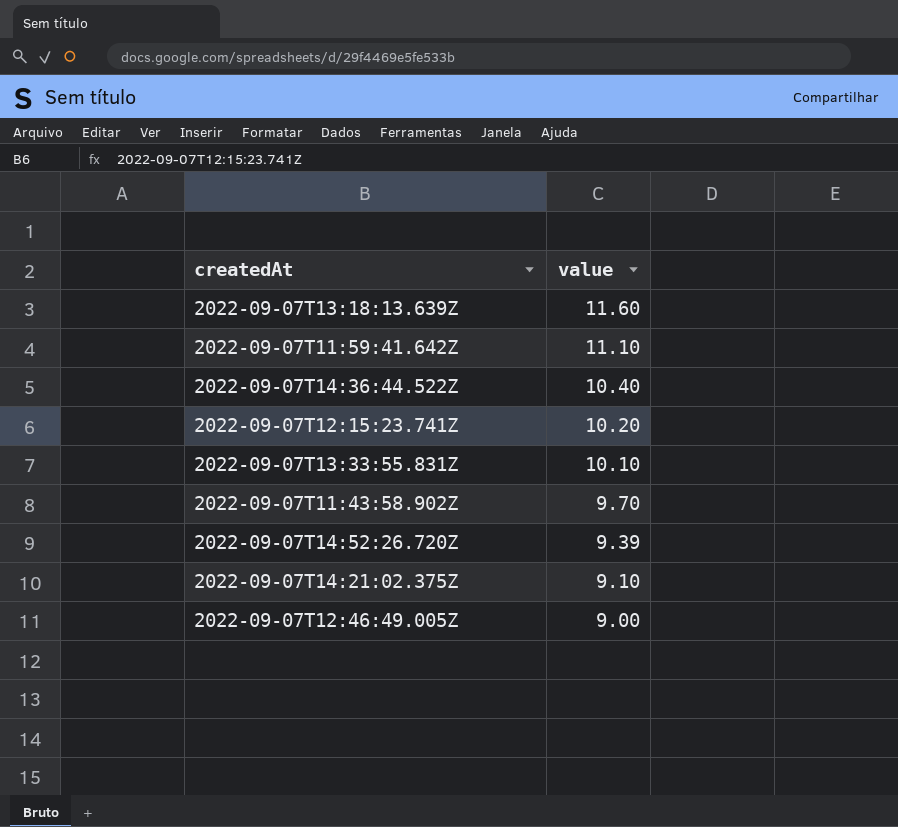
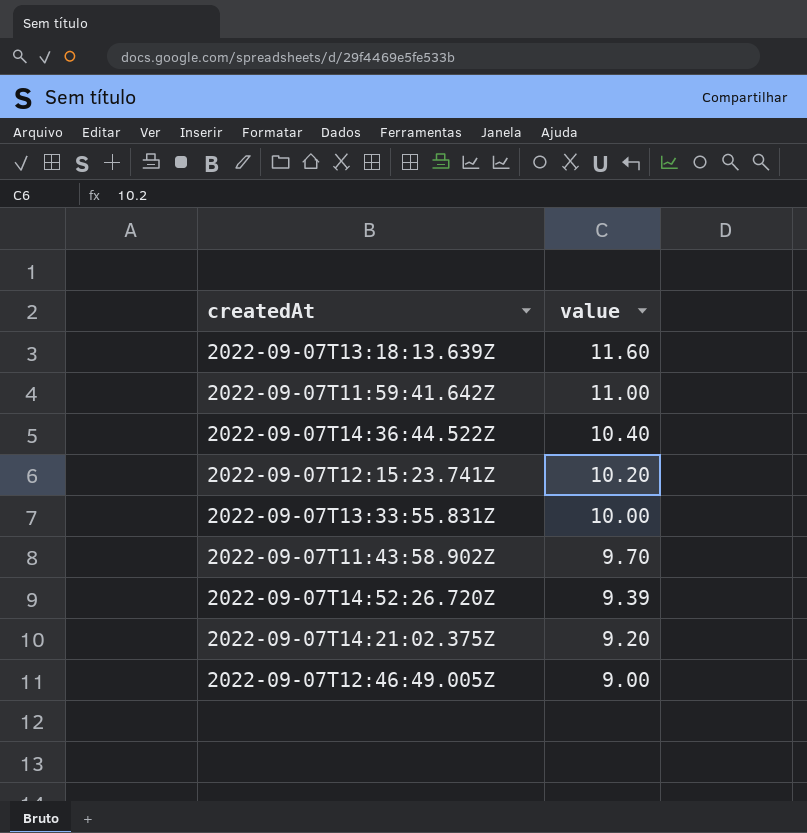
2022-09-07T11:59:41.642Z | value: 11.10 -> 11.00
2022-09-07T13:33:55.831Z | value: 10.10 -> 10.00
2022-09-07T14:21:02.375Z | value: 9.10 -> 9.20

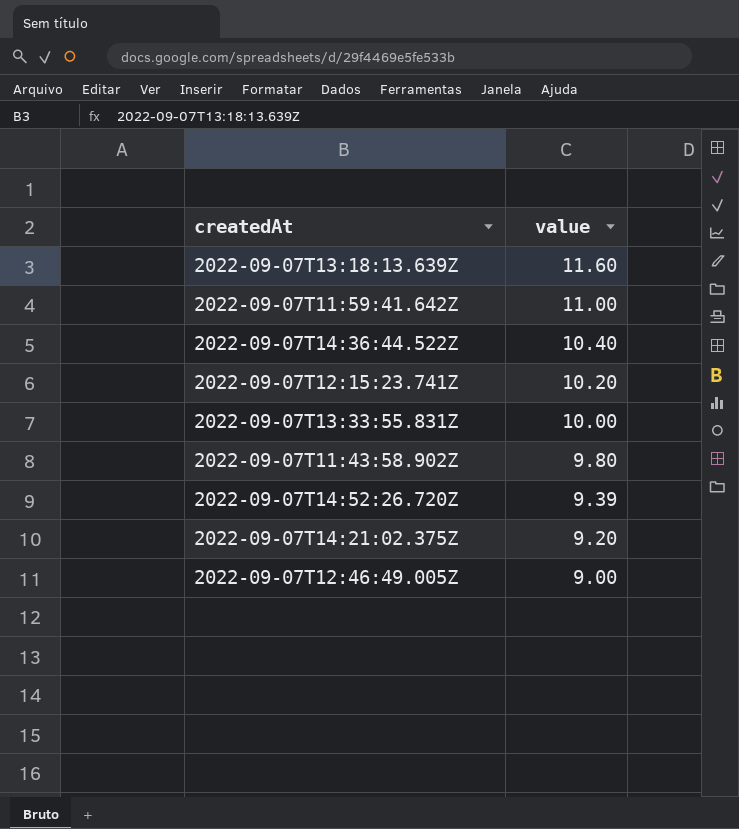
2022-09-07T11:43:58.902Z | value: 9.70 -> 9.80

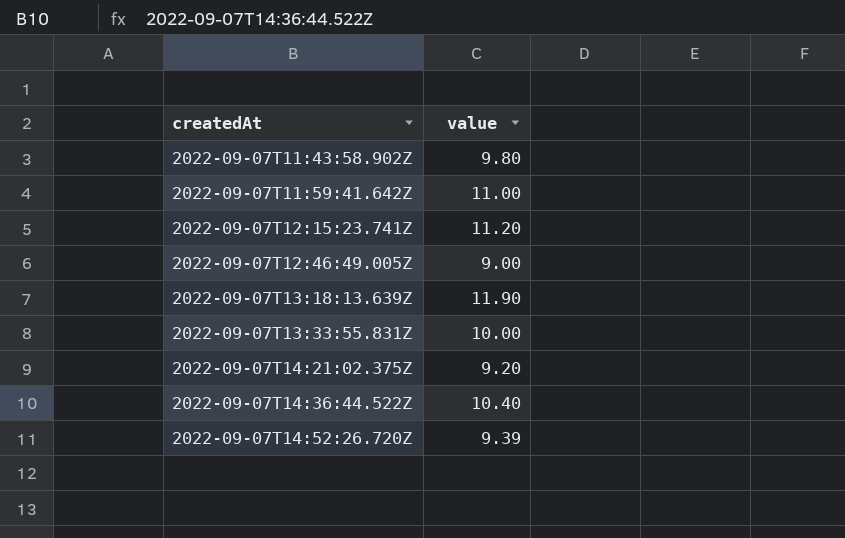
row order: value descending -> createdAt ascending
2022-09-07T12:15:23.741Z | value: 10.20 -> 11.20
2022-09-07T13:18:13.639Z | value: 11.60 -> 11.90

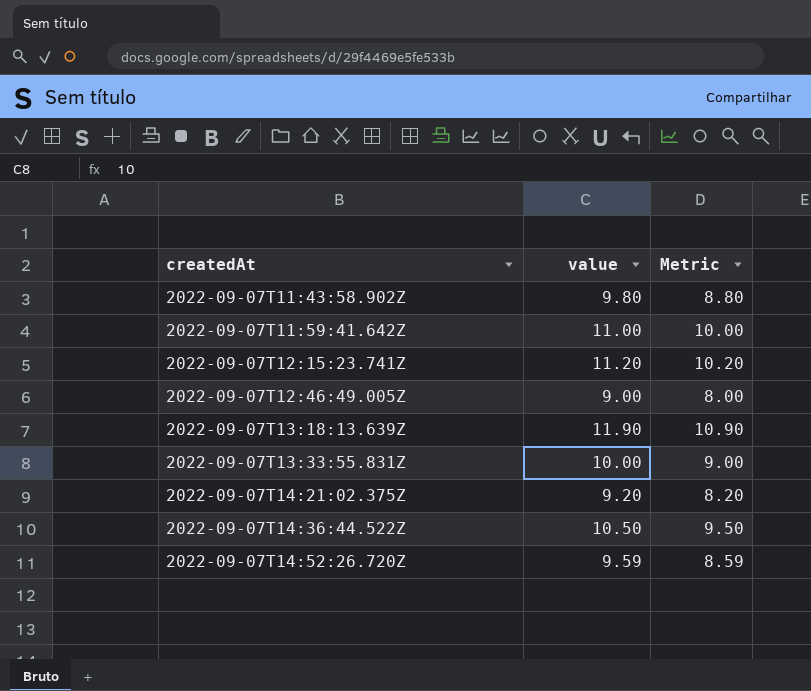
column Metric | formula: none -> [value] - 1
2022-09-07T14:36:44.522Z | value: 10.40 -> 10.50
2022-09-07T14:52:26.720Z | value: 9.39 -> 9.59

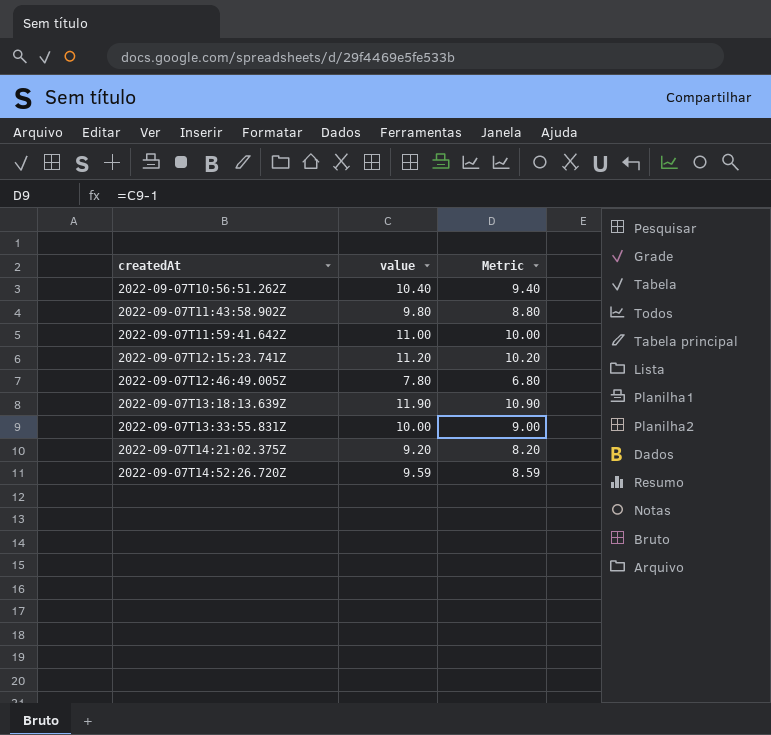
row 2022-09-07T14:36:44.522Z: 10.50 | 9.50 -> none
row 2022-09-07T10:56:51.262Z: none -> 10.40 | 9.40
2022-09-07T12:46:49.005Z | value: 9.00 -> 7.80
2022-09-07T12:46:49.005Z | Metric: 8.00 -> 6.80

